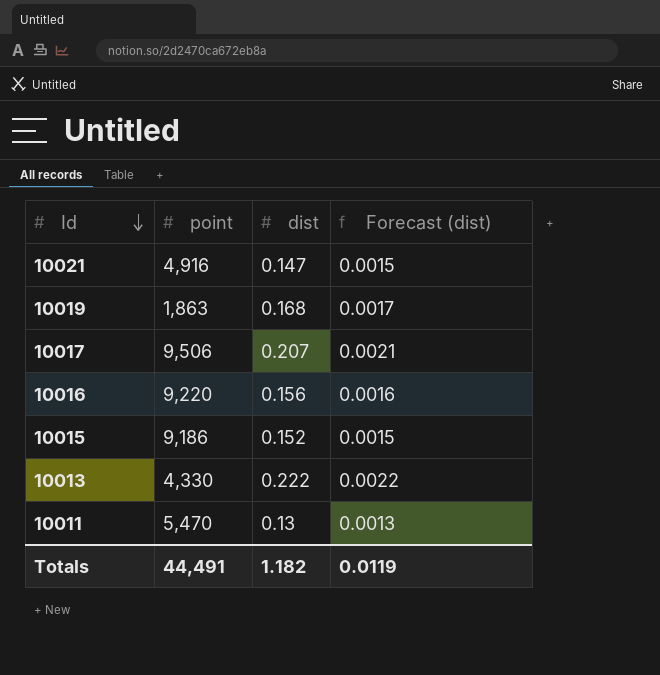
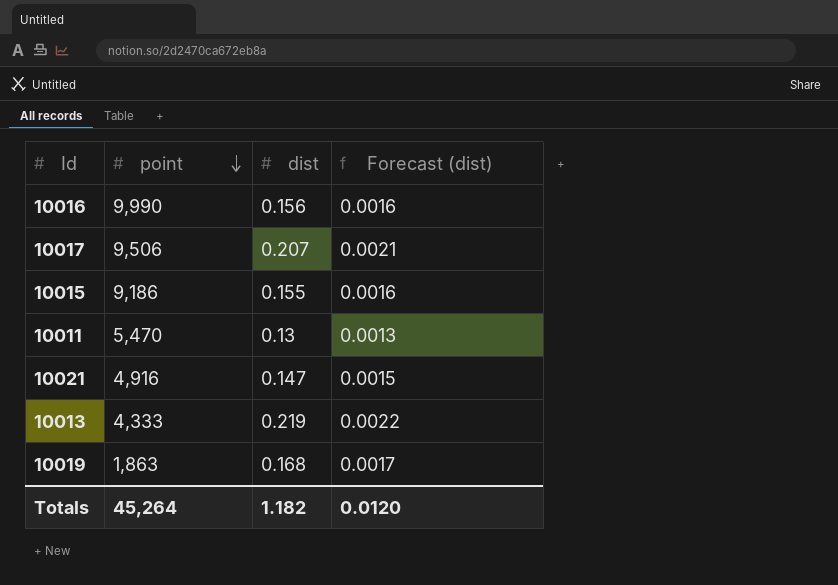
row order: Id descending -> point descending
10016 | point: 9,220 -> 9,990
10015 | dist: 0.152 -> 0.155
10015 | Forecast (dist): 0.0015 -> 0.0016
10013 | point: 4,330 -> 4,333
10013 | dist: 0.222 -> 0.219
Totals | point: 44,491 -> 45,264
Totals | Forecast (dist): 0.0119 -> 0.0120

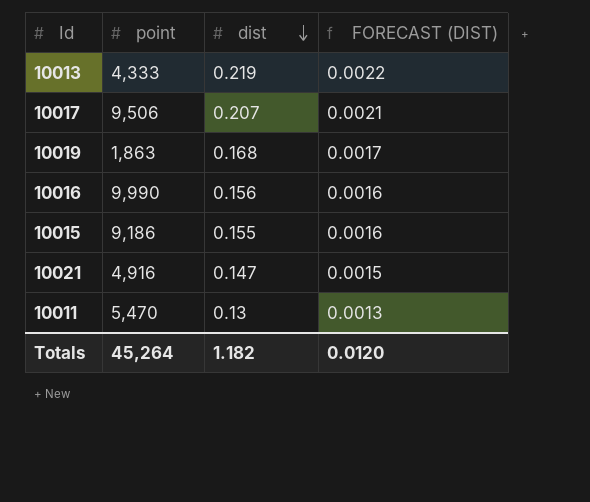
row order: point descending -> dist descending
column name: Forecast (dist) -> FORECAST (DIST)

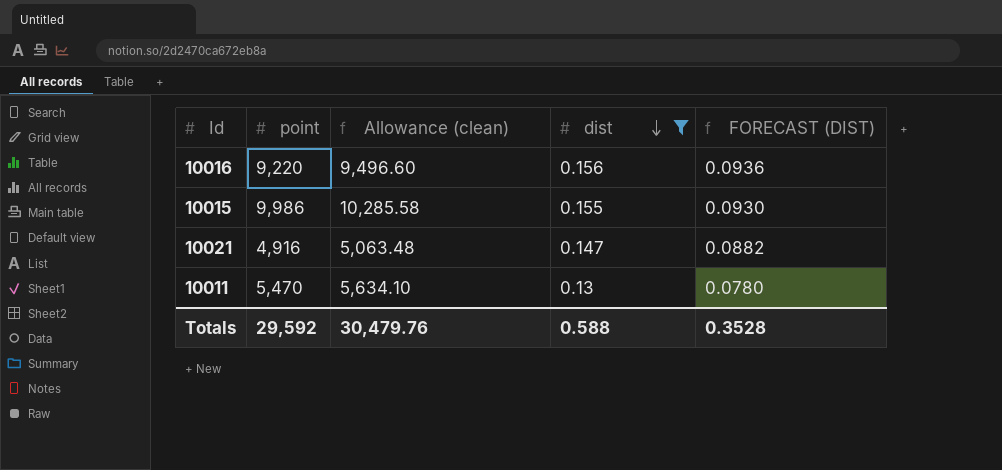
filter: none -> dist <= 0.156
column Allowance (clean) | formula: none -> [point] * 1.03
column FORECAST (DIST) | formula: [dist] * 0.01 -> [dist] * 0.6
10016 | point: 9,990 -> 9,220
10015 | point: 9,186 -> 9,986
Totals | point: 45,264 -> 29,592
Totals | dist: 1.182 -> 0.588
Totals | FORECAST (DIST): 0.0120 -> 0.3528

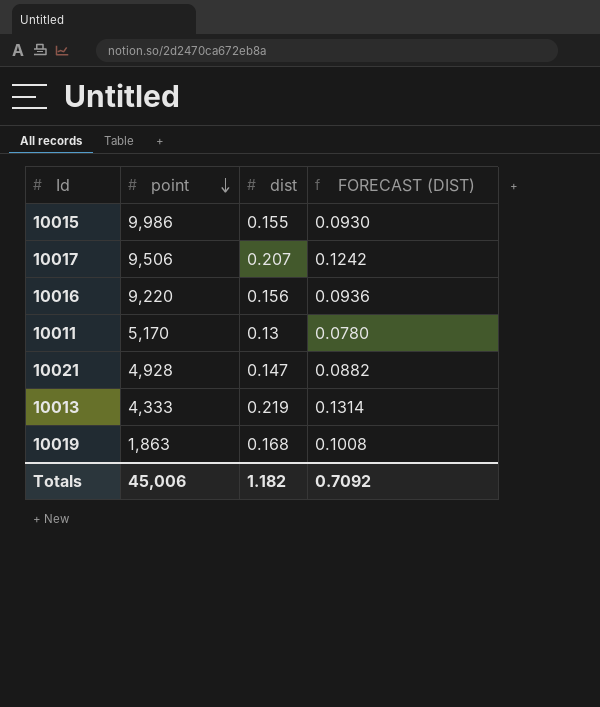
filter: dist <= 0.156 -> none
row order: dist descending -> point descending
column Allowance (clean) | formula: [point] * 1.03 -> none
10011 | point: 5,470 -> 5,170
10021 | point: 4,916 -> 4,928
Totals | point: 29,592 -> 45,006
Totals | dist: 0.588 -> 1.182
Totals | FORECAST (DIST): 0.3528 -> 0.7092

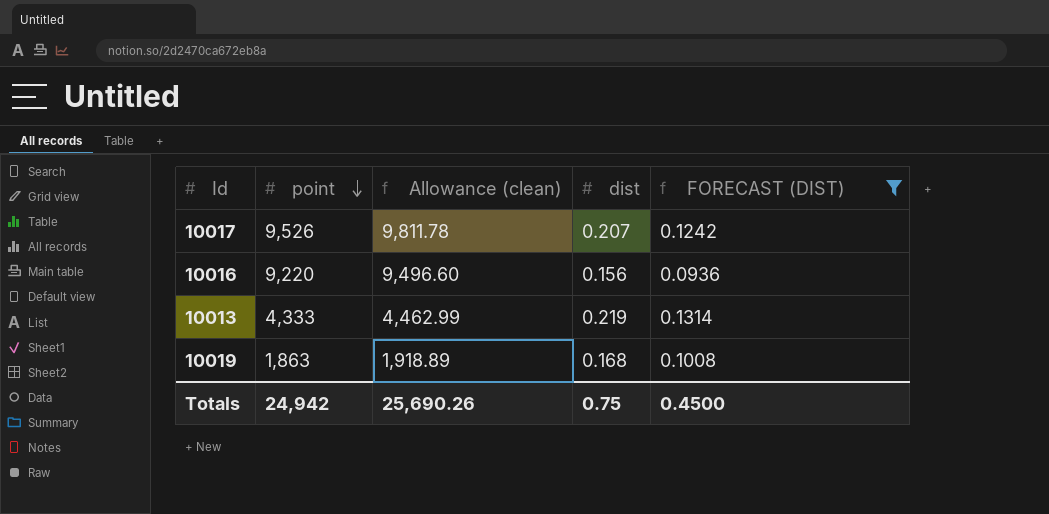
filter: none -> FORECAST (DIST) >= 0.0936
column Allowance (clean) | formula: none -> [point] * 1.03
10017 | point: 9,506 -> 9,526
Totals | point: 45,006 -> 24,942
Totals | dist: 1.182 -> 0.75
Totals | FORECAST (DIST): 0.7092 -> 0.4500

